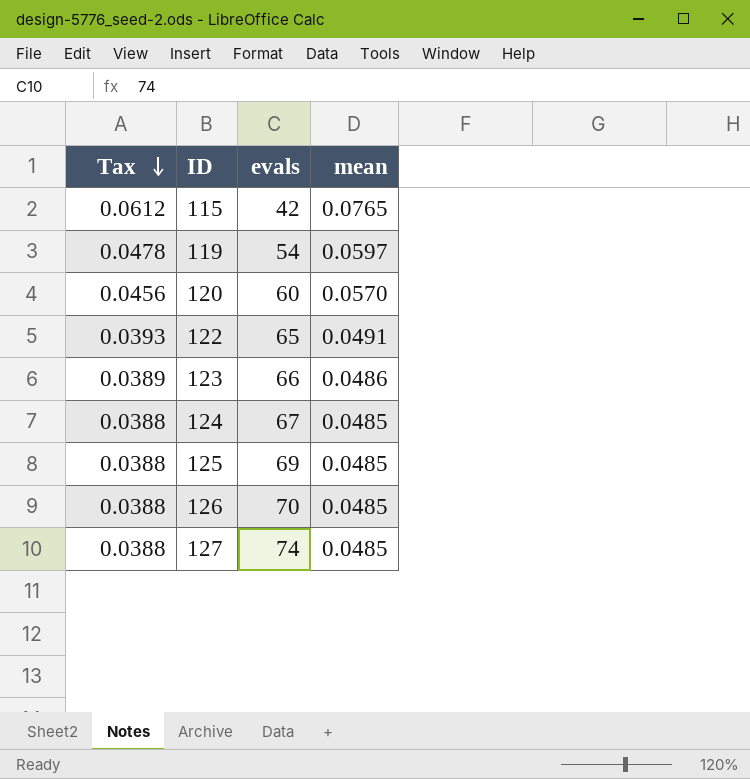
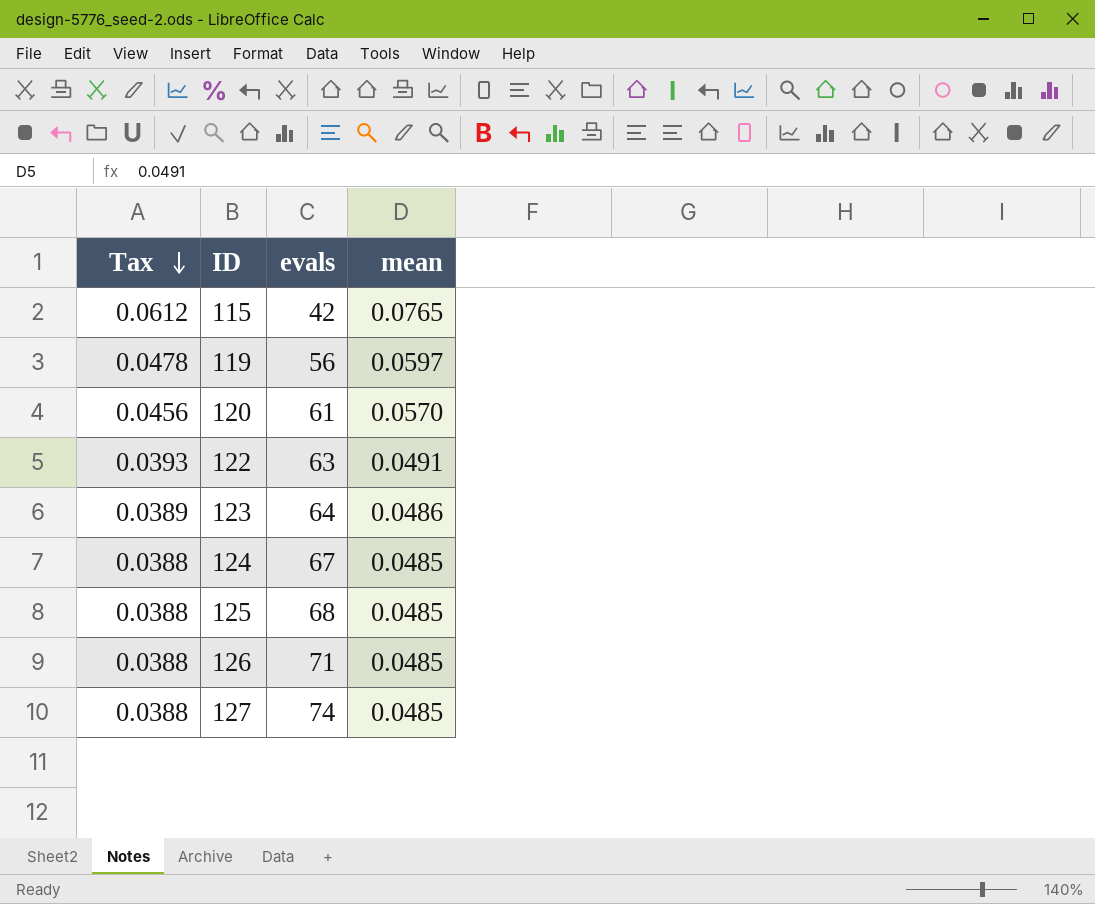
119 | evals: 54 -> 56
120 | evals: 60 -> 61
122 | evals: 65 -> 63
123 | evals: 66 -> 64
125 | evals: 69 -> 68
126 | evals: 70 -> 71

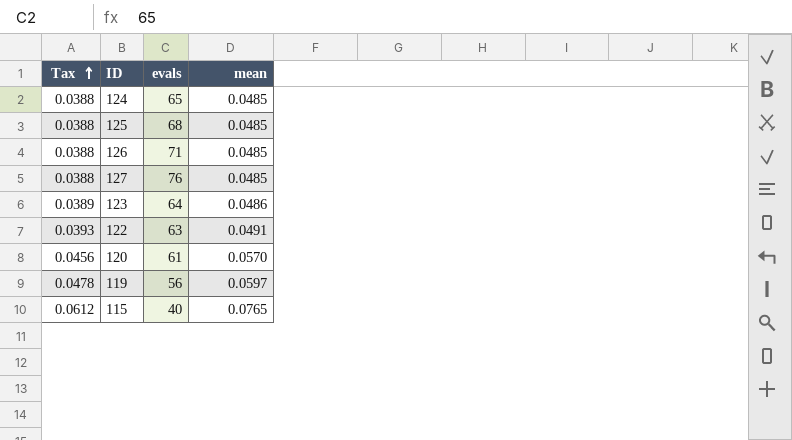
row order: Tax descending -> Tax ascending
124 | evals: 67 -> 65
127 | evals: 74 -> 76
115 | evals: 42 -> 40

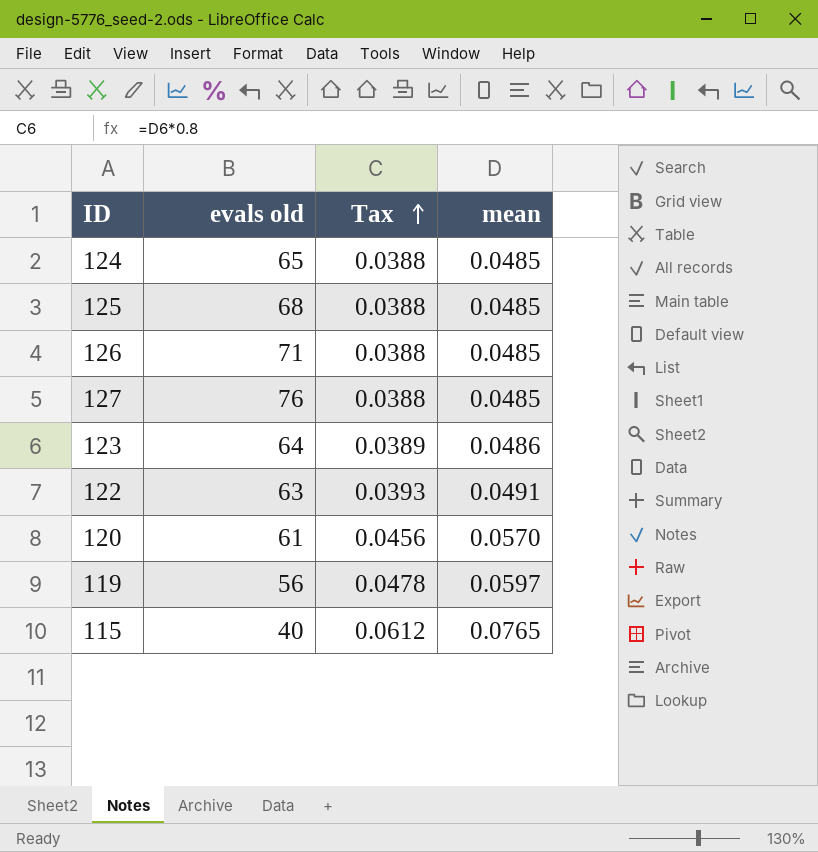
column name: evals -> evals old
column Tax | position: 1 -> 3

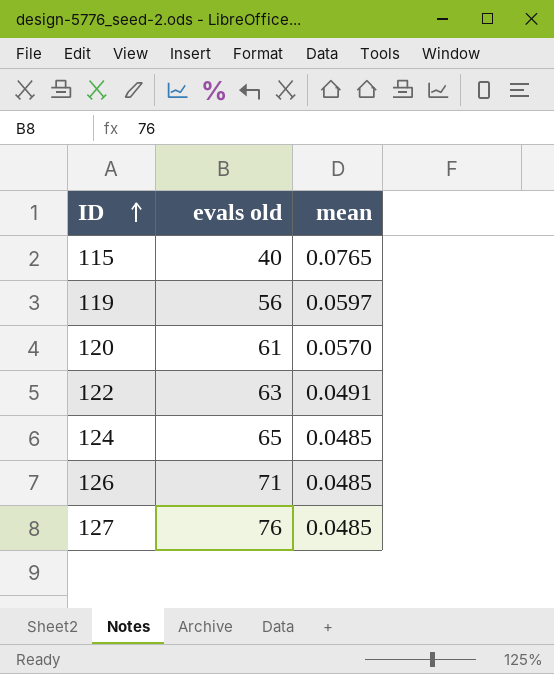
row order: Tax ascending -> ID ascending
column Tax | formula: [mean] * 0.8 -> none
row 125: 68 | 0.0388 | 0.0485 -> none
row 123: 64 | 0.0389 | 0.0486 -> none

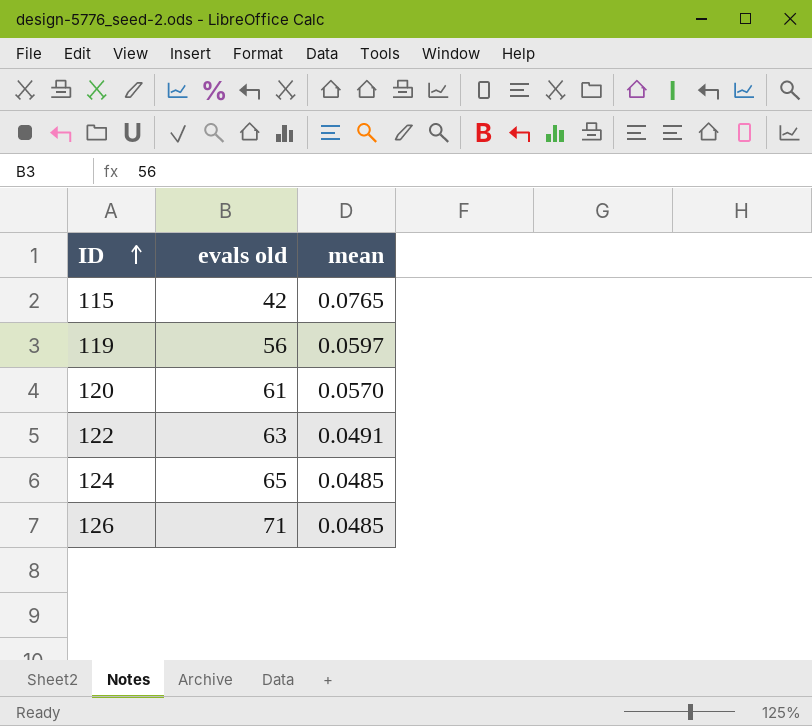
row 127: 76 | 0.0485 -> none
115 | evals old: 40 -> 42

